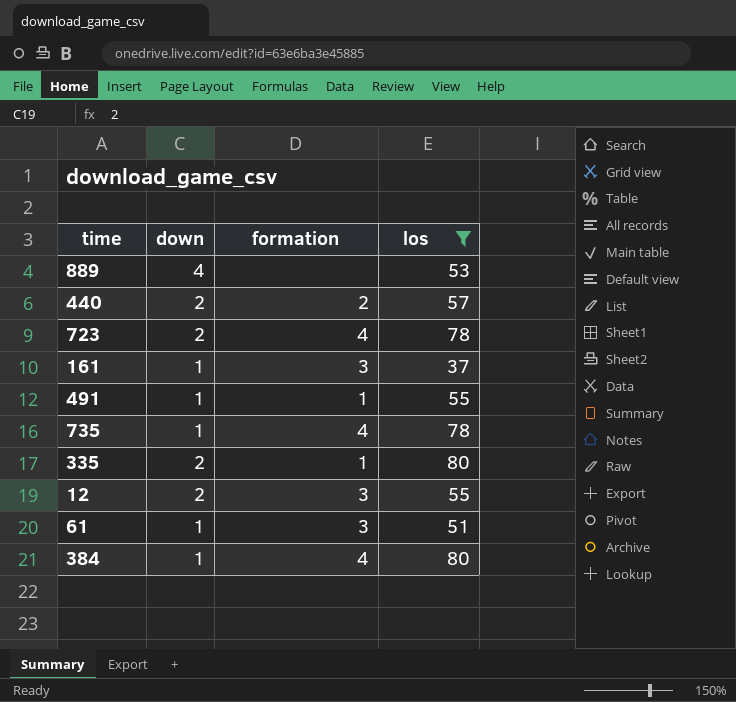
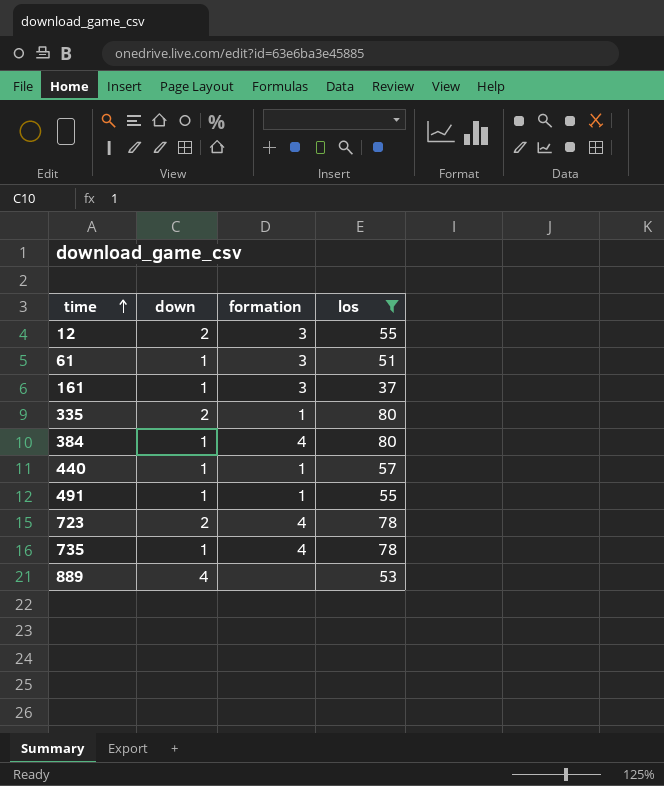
row order: none -> time ascending
440 | down: 2 -> 1
440 | formation: 2 -> 1

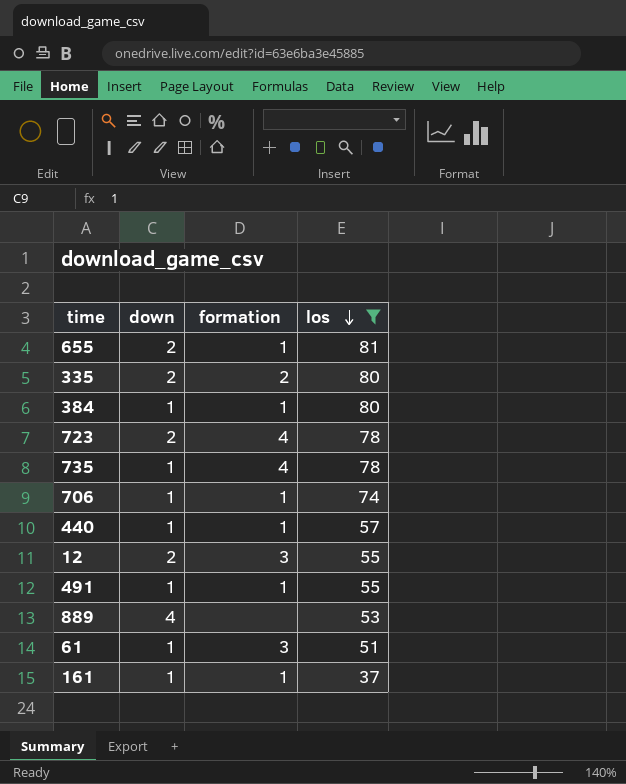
row order: time ascending -> los descending
row 655: none -> 2 | 1 | 81
335 | formation: 1 -> 2
384 | formation: 4 -> 1
row 706: none -> 1 | 1 | 74
161 | formation: 3 -> 1

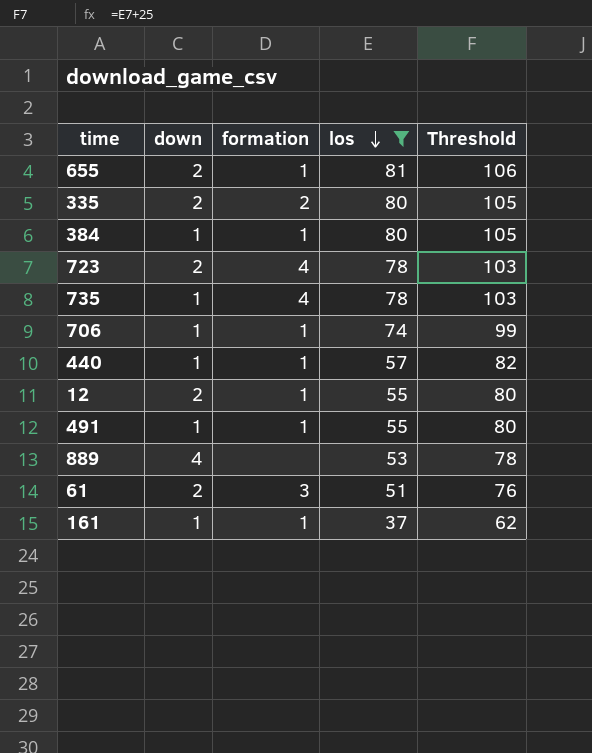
column Threshold | formula: none -> [los] + 25
12 | formation: 3 -> 1
61 | down: 1 -> 2

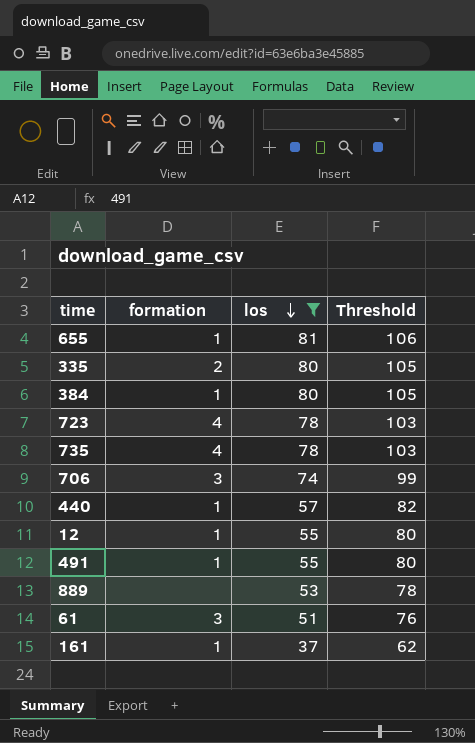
column down | position: 2 -> none
706 | formation: 1 -> 3

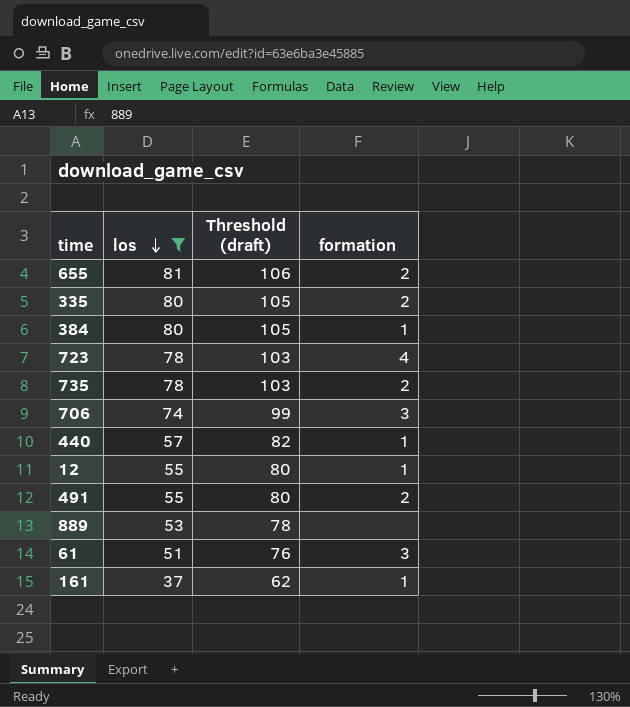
column name: Threshold -> Threshold (draft)
column formation | position: 2 -> 4
655 | formation: 1 -> 2
735 | formation: 4 -> 2
491 | formation: 1 -> 2

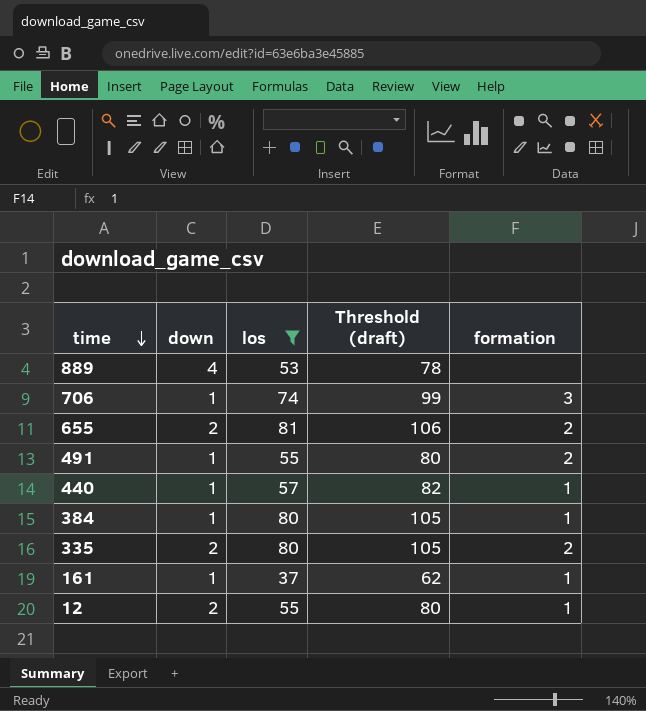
row order: los descending -> time descending
column down | position: none -> 2
row 723: 78 | 103 | 4 -> none
row 735: 78 | 103 | 2 -> none
row 61: 51 | 76 | 3 -> none

